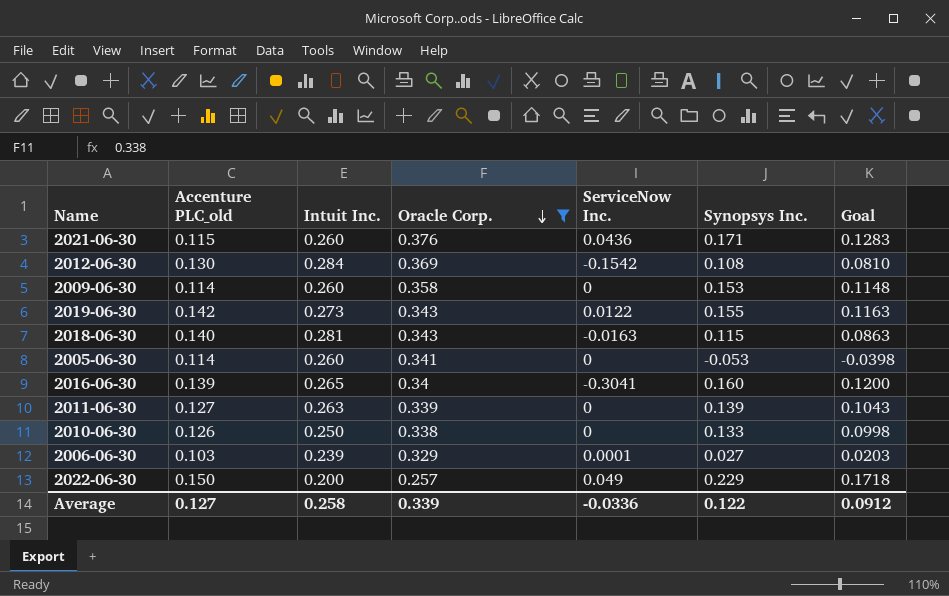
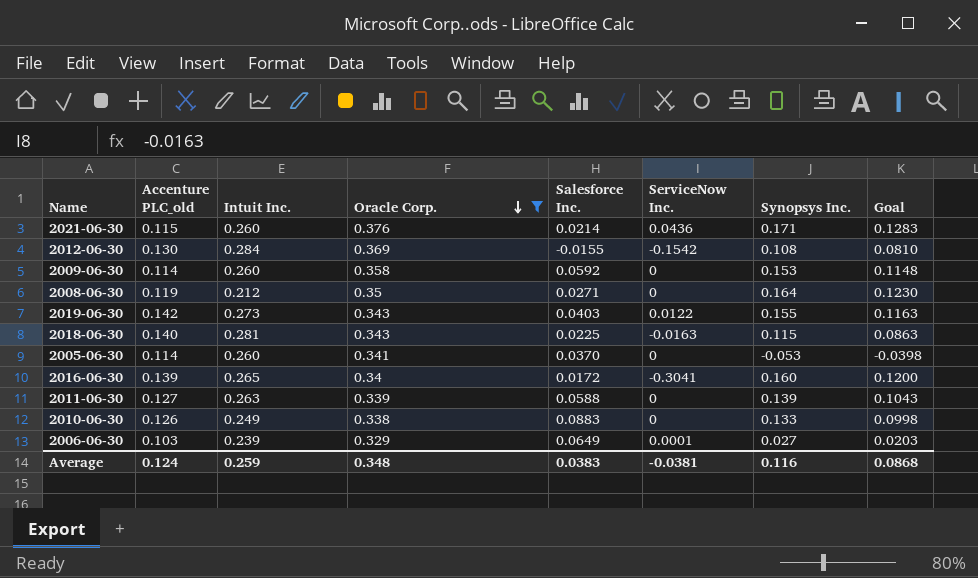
column Salesforce Inc. | position: none -> 5
row 2022-06-30: 0.150 | 0.200 | 0.257 | 0.049 | 0.229 | 0.1718 -> none
row 2008-06-30: none -> 0.119 | 0.212 | 0.35 | 0.0271 | 0 | 0.164 | 0.1230
2010-06-30 | Intuit Inc.: 0.250 -> 0.249
Average | Accenture PLC_old: 0.127 -> 0.124
Average | Intuit Inc.: 0.258 -> 0.259
Average | Oracle Corp.: 0.339 -> 0.348
Average | ServiceNow Inc.: -0.0336 -> -0.0381
Average | Synopsys Inc.: 0.122 -> 0.116
Average | Goal: 0.0912 -> 0.0868

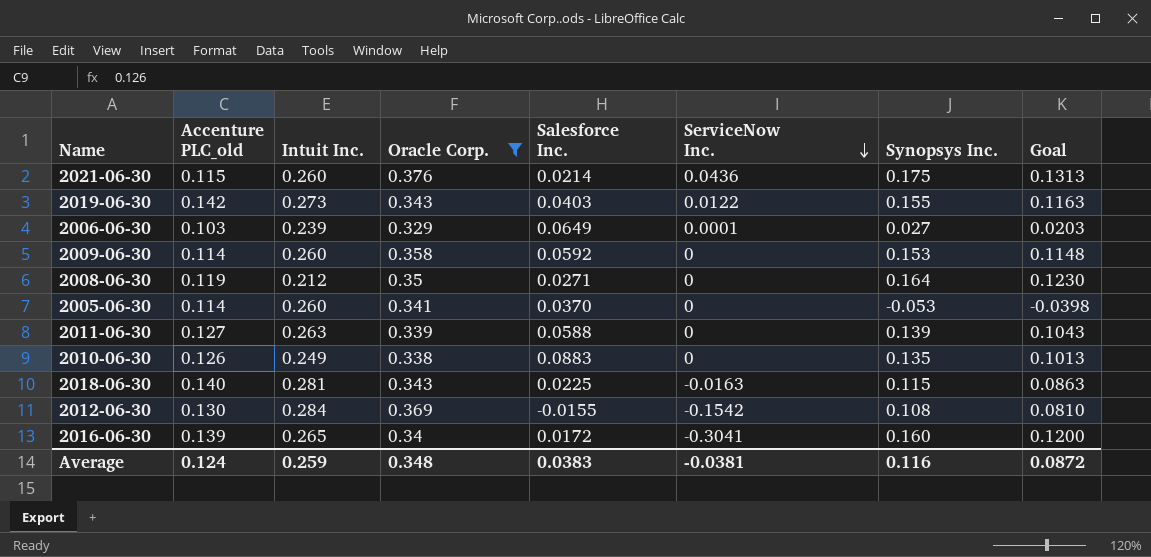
row order: Oracle Corp. descending -> ServiceNow Inc. descending
2021-06-30 | Synopsys Inc.: 0.171 -> 0.175
2021-06-30 | Goal: 0.1283 -> 0.1313
2010-06-30 | Synopsys Inc.: 0.133 -> 0.135
2010-06-30 | Goal: 0.0998 -> 0.1013
Average | Goal: 0.0868 -> 0.0872

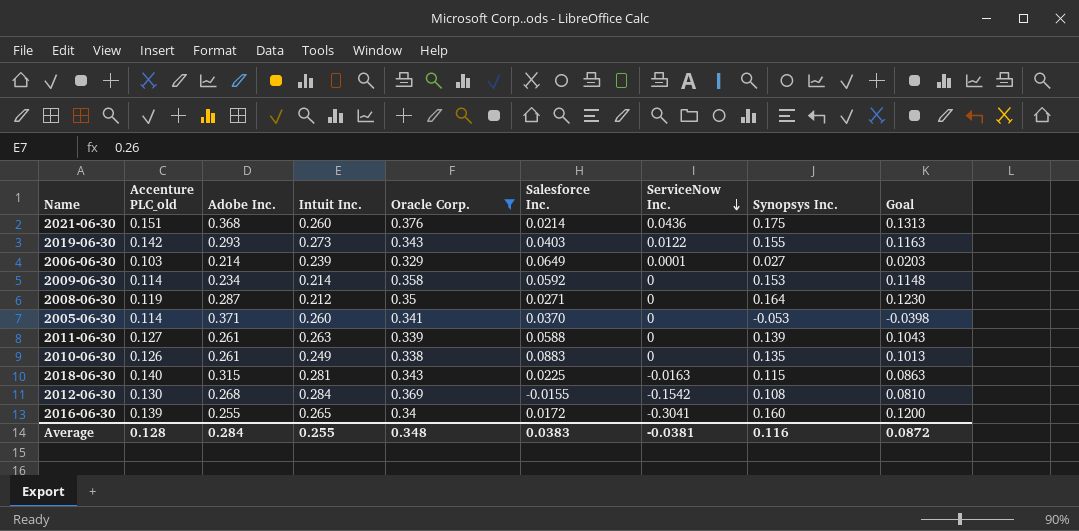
column Adobe Inc. | position: none -> 3
2021-06-30 | Accenture PLC_old: 0.115 -> 0.151
2009-06-30 | Intuit Inc.: 0.260 -> 0.214
Average | Accenture PLC_old: 0.124 -> 0.128
Average | Intuit Inc.: 0.259 -> 0.255

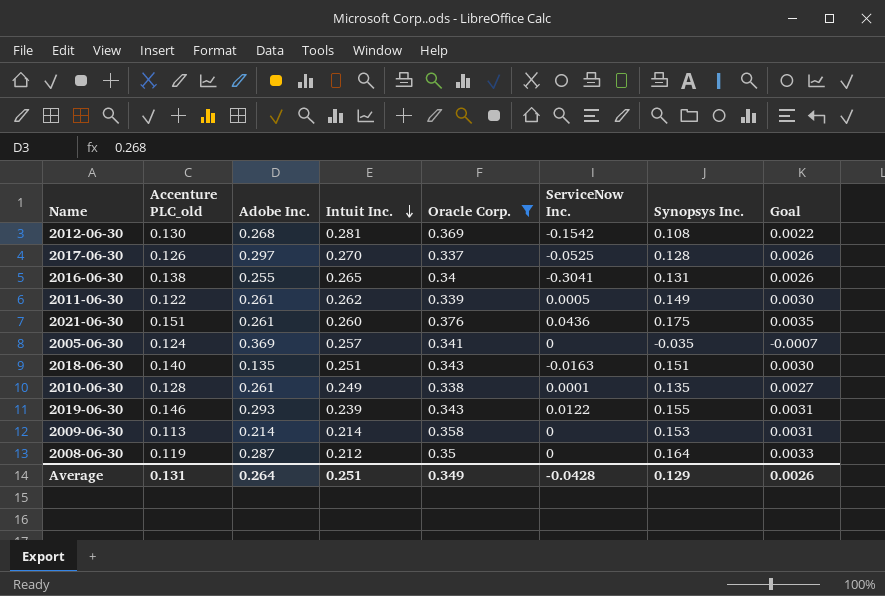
row order: ServiceNow Inc. descending -> Intuit Inc. descending
column Salesforce Inc. | position: 6 -> none
column Goal | formula: [Synopsys Inc.] * 0.75 -> [Synopsys Inc.] * 0.02
row 2006-06-30: 0.103 | 0.214 | 0.239 | 0.329 | 0.0649 | 0.0001 | 0.027 | 0.0203 -> none
2012-06-30 | Intuit Inc.: 0.284 -> 0.281
row 2017-06-30: none -> 0.126 | 0.297 | 0.270 | 0.337 | -0.0525 | 0.128 | 0.0026
2016-06-30 | Accenture PLC_old: 0.139 -> 0.138
2016-06-30 | Synopsys Inc.: 0.160 -> 0.131
2011-06-30 | Accenture PLC_old: 0.127 -> 0.122
2011-06-30 | Intuit Inc.: 0.263 -> 0.262
2011-06-30 | ServiceNow Inc.: 0 -> 0.0005
2011-06-30 | Synopsys Inc.: 0.139 -> 0.149
2021-06-30 | Adobe Inc.: 0.368 -> 0.261
2005-06-30 | Accenture PLC_old: 0.114 -> 0.124
2005-06-30 | Adobe Inc.: 0.371 -> 0.369
2005-06-30 | Intuit Inc.: 0.260 -> 0.257
2005-06-30 | Synopsys Inc.: -0.053 -> -0.035
2018-06-30 | Adobe Inc.: 0.315 -> 0.135
2018-06-30 | Intuit Inc.: 0.281 -> 0.251
2018-06-30 | Synopsys Inc.: 0.115 -> 0.151
2010-06-30 | Accenture PLC_old: 0.126 -> 0.128
2010-06-30 | ServiceNow Inc.: 0 -> 0.0001
2019-06-30 | Accenture PLC_old: 0.142 -> 0.146
2019-06-30 | Intuit Inc.: 0.273 -> 0.239
2009-06-30 | Accenture PLC_old: 0.114 -> 0.113
2009-06-30 | Adobe Inc.: 0.234 -> 0.214
Average | Accenture PLC_old: 0.128 -> 0.131
Average | Adobe Inc.: 0.284 -> 0.264
Average | Intuit Inc.: 0.255 -> 0.251
Average | Oracle Corp.: 0.348 -> 0.349
Average | ServiceNow Inc.: -0.0381 -> -0.0428
Average | Synopsys Inc.: 0.116 -> 0.129
Average | Goal: 0.0872 -> 0.0026

